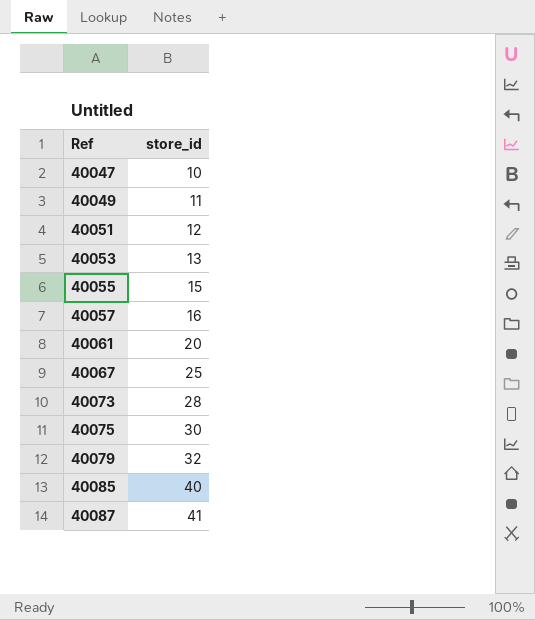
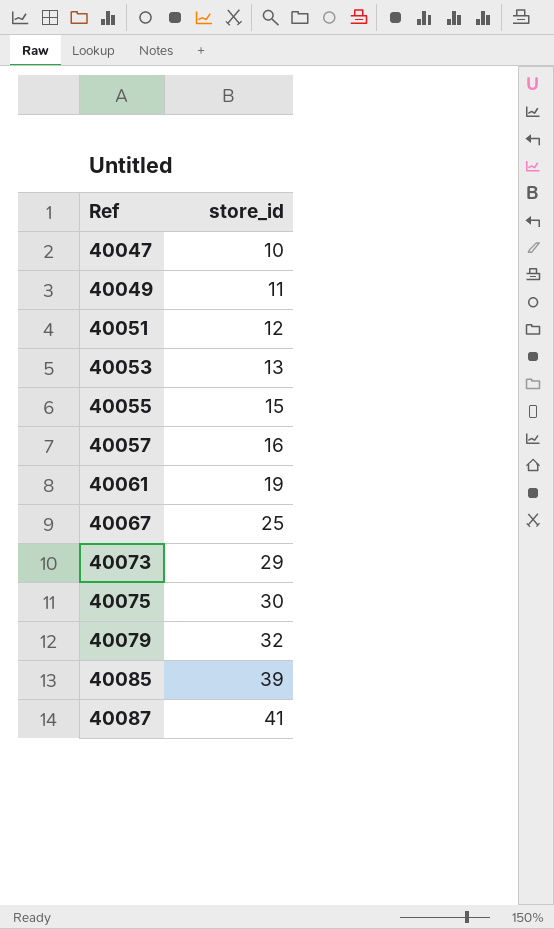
40061 | store_id: 20 -> 19
40073 | store_id: 28 -> 29
40085 | store_id: 40 -> 39

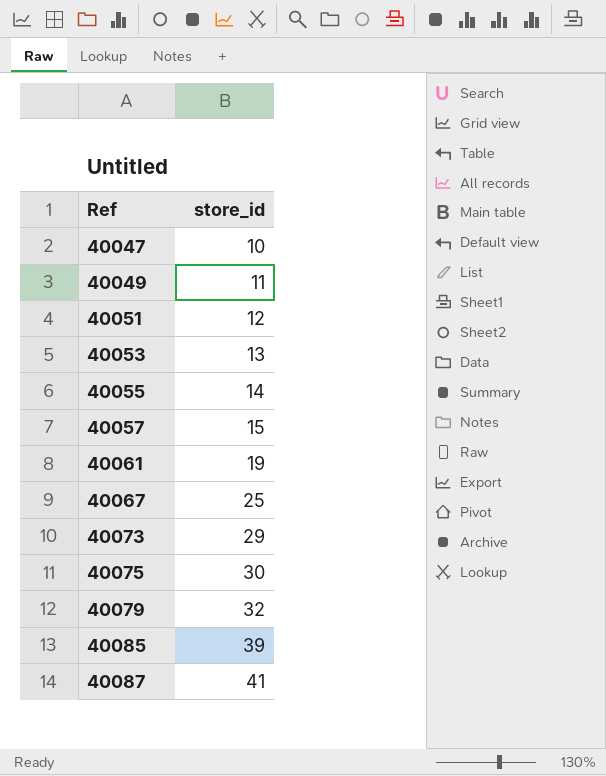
40055 | store_id: 15 -> 14
40057 | store_id: 16 -> 15

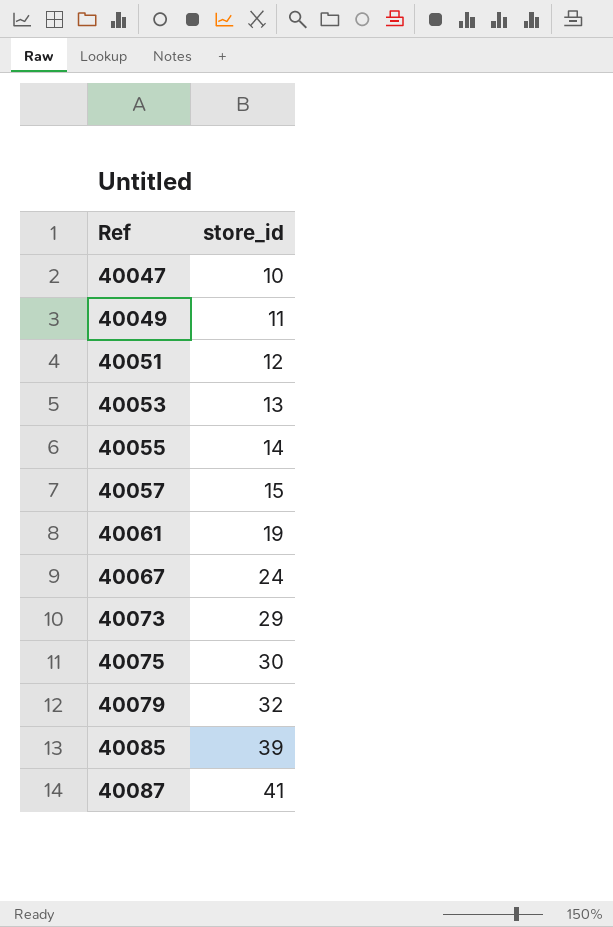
40067 | store_id: 25 -> 24

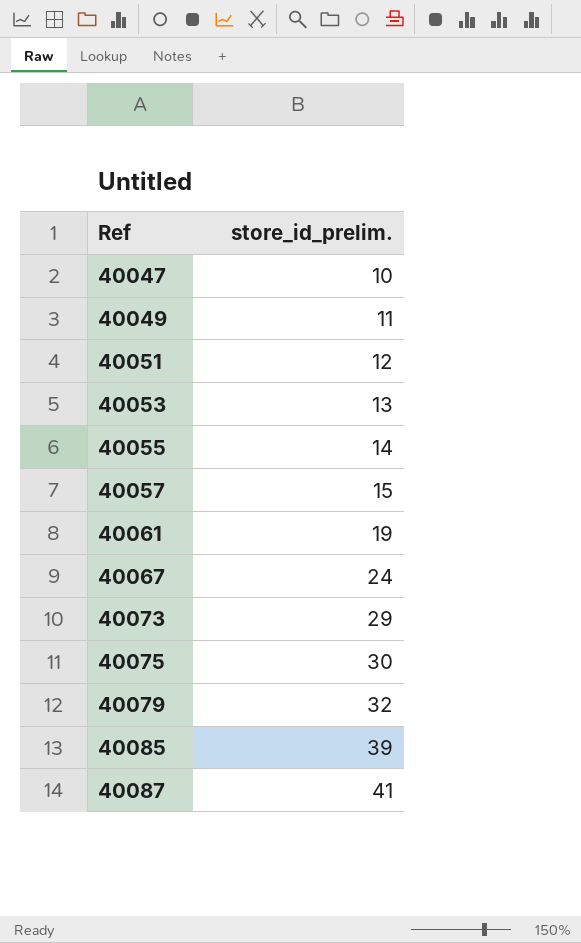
column name: store_id -> store_id_prelim.

